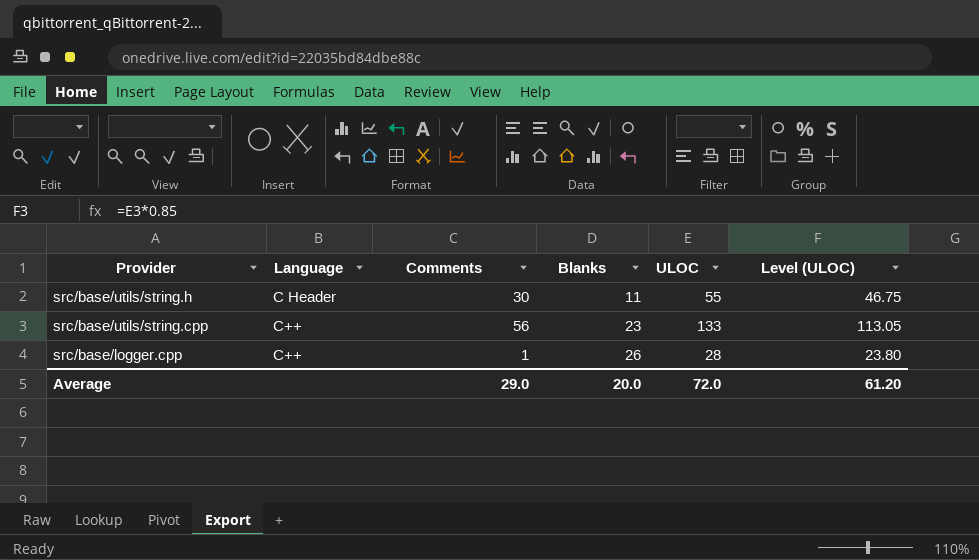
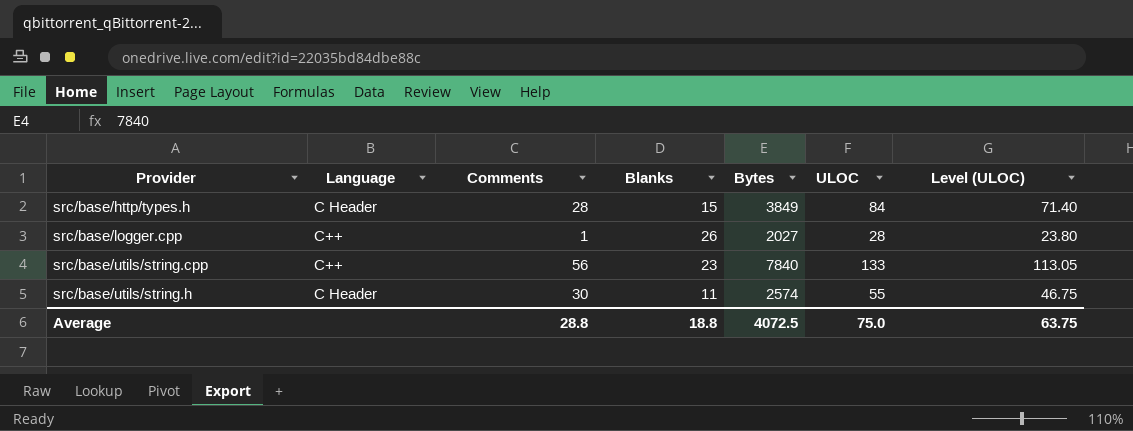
row order: Provider descending -> Provider ascending
column Bytes | position: none -> 5
row src/base/http/types.h: none -> C Header | 28 | 15 | 3849 | 84 | 71.40
Average | Comments: 29.0 -> 28.8
Average | Blanks: 20.0 -> 18.8
Average | ULOC: 72.0 -> 75.0
Average | Level (ULOC): 61.20 -> 63.75

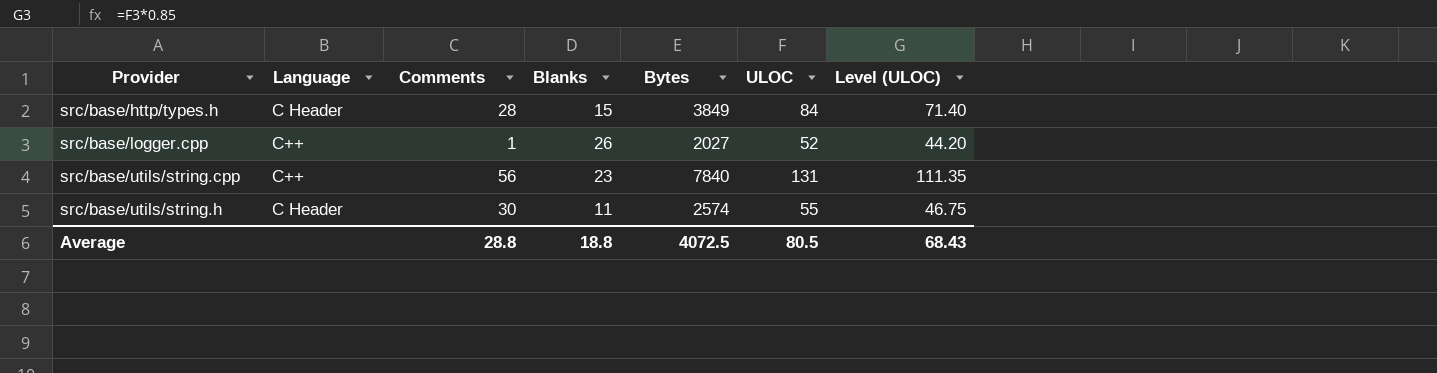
src/base/logger.cpp | ULOC: 28 -> 52
src/base/logger.cpp | Level (ULOC): 23.80 -> 44.20
src/base/utils/string.cpp | ULOC: 133 -> 131
src/base/utils/string.cpp | Level (ULOC): 113.05 -> 111.35
Average | ULOC: 75.0 -> 80.5
Average | Level (ULOC): 63.75 -> 68.43

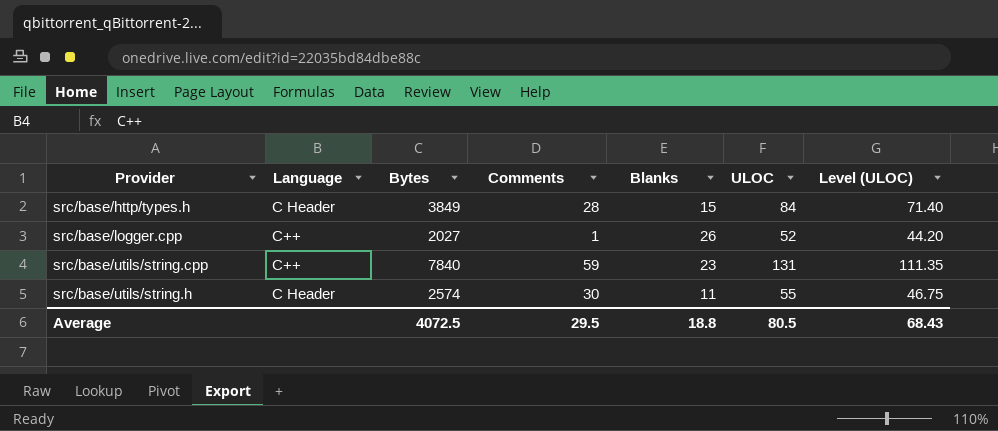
column Bytes | position: 5 -> 3
src/base/utils/string.cpp | Comments: 56 -> 59
Average | Comments: 28.8 -> 29.5

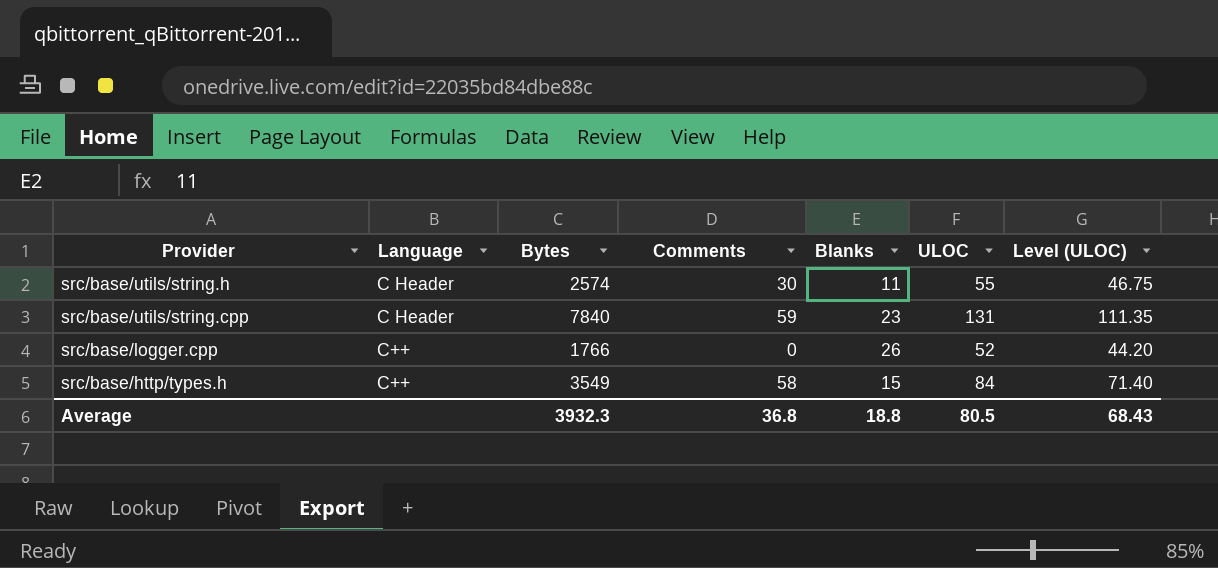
row order: Provider ascending -> Provider descending
src/base/utils/string.cpp | Language: C++ -> C Header
src/base/logger.cpp | Bytes: 2027 -> 1766
src/base/logger.cpp | Comments: 1 -> 0
src/base/http/types.h | Language: C Header -> C++
src/base/http/types.h | Bytes: 3849 -> 3549
src/base/http/types.h | Comments: 28 -> 58
Average | Bytes: 4072.5 -> 3932.3
Average | Comments: 29.5 -> 36.8

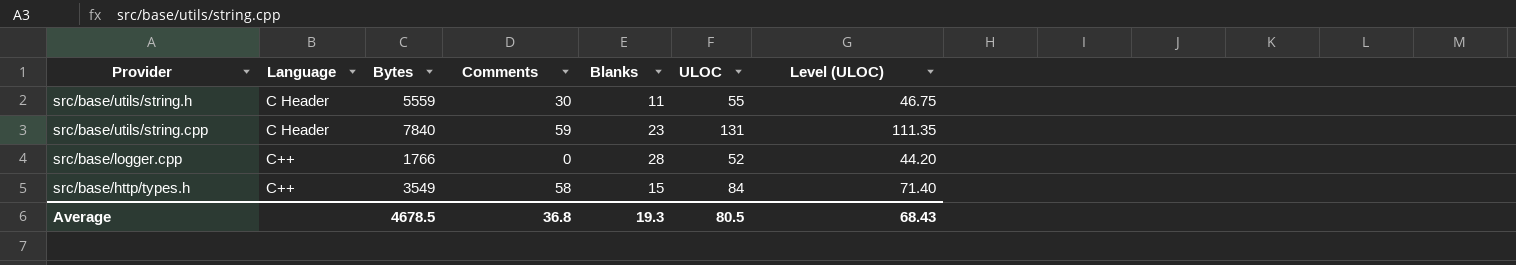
src/base/utils/string.h | Bytes: 2574 -> 5559
src/base/logger.cpp | Blanks: 26 -> 28
Average | Bytes: 3932.3 -> 4678.5
Average | Blanks: 18.8 -> 19.3

